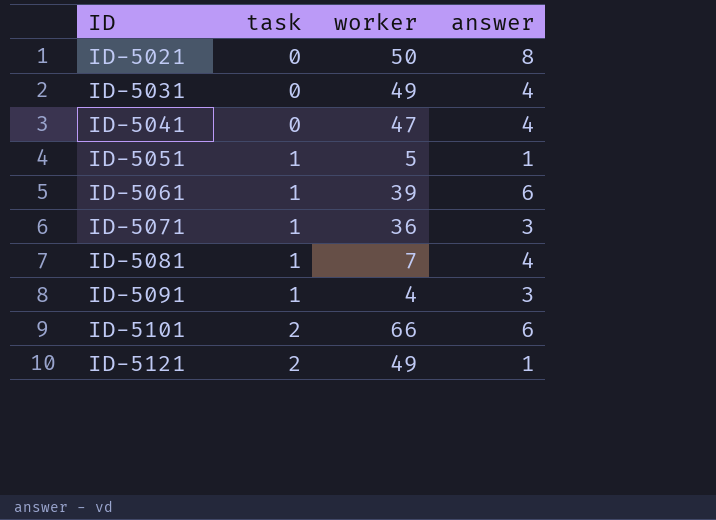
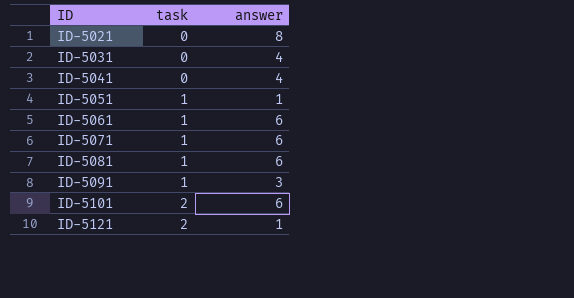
column worker | position: 3 -> none
ID-5071 | answer: 3 -> 6
ID-5081 | answer: 4 -> 6

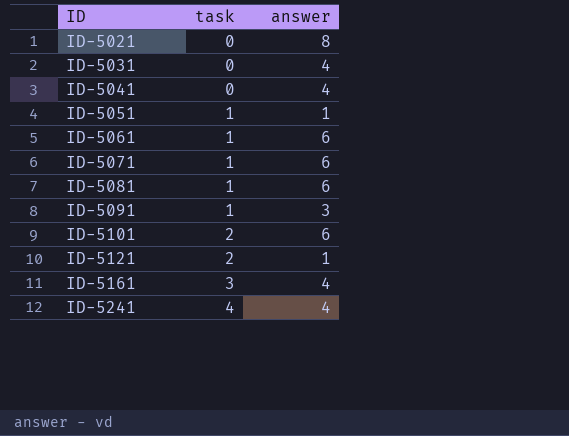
row ID-5161: none -> 3 | 4
row ID-5241: none -> 4 | 4

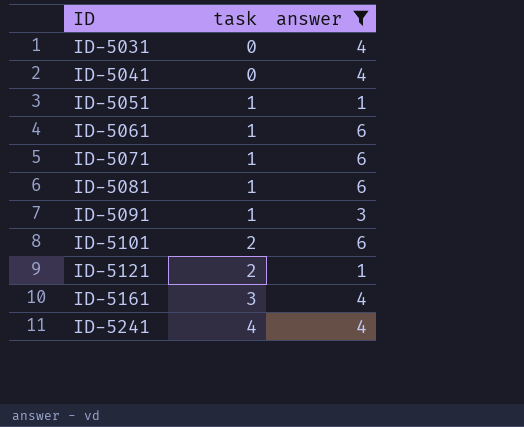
filter: none -> answer != 8

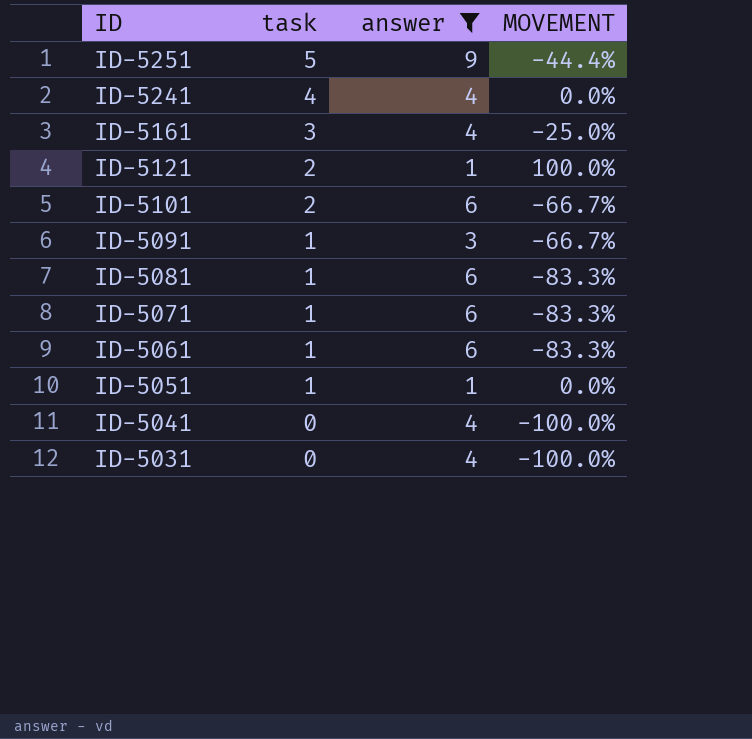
row order: ID ascending -> ID descending
column MOVEMENT | formula: none -> ([task] - [answer]) / [answer]
row ID-5251: none -> 5 | 9 | -44.4%

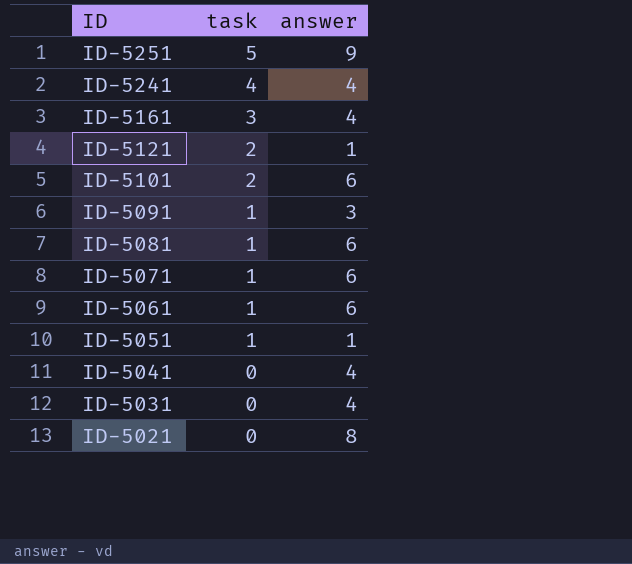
filter: answer != 8 -> none
column MOVEMENT | formula: ([task] - [answer]) / [answer] -> none

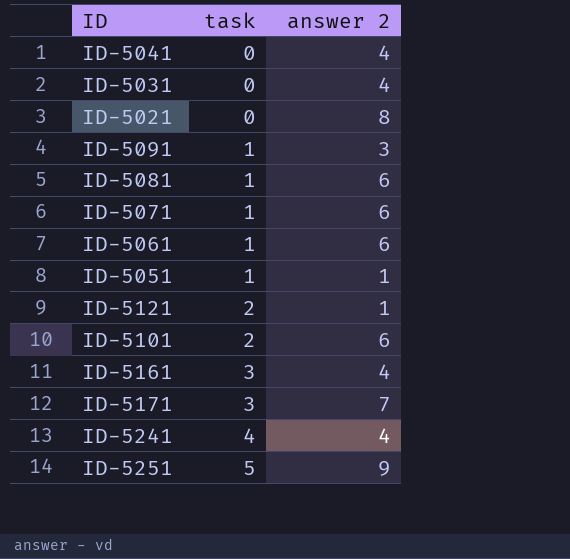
row order: ID descending -> task ascending
column name: answer -> answer 2
row ID-5171: none -> 3 | 7

